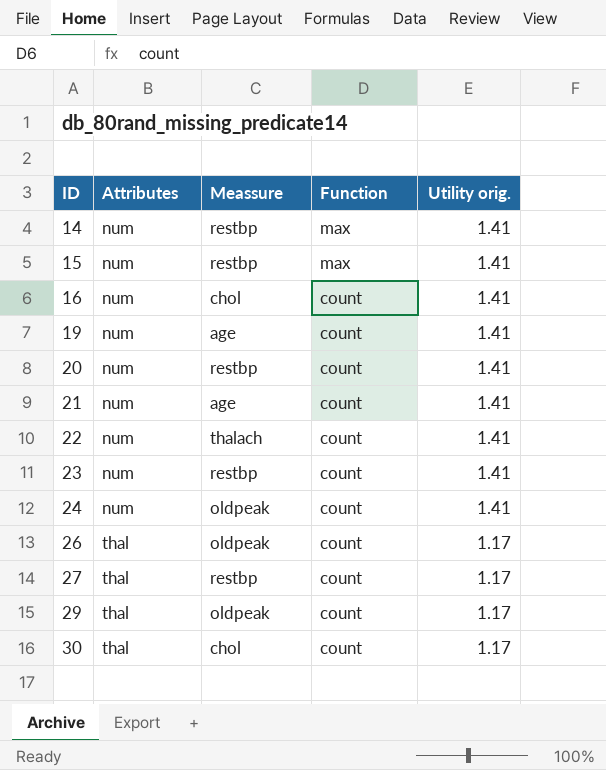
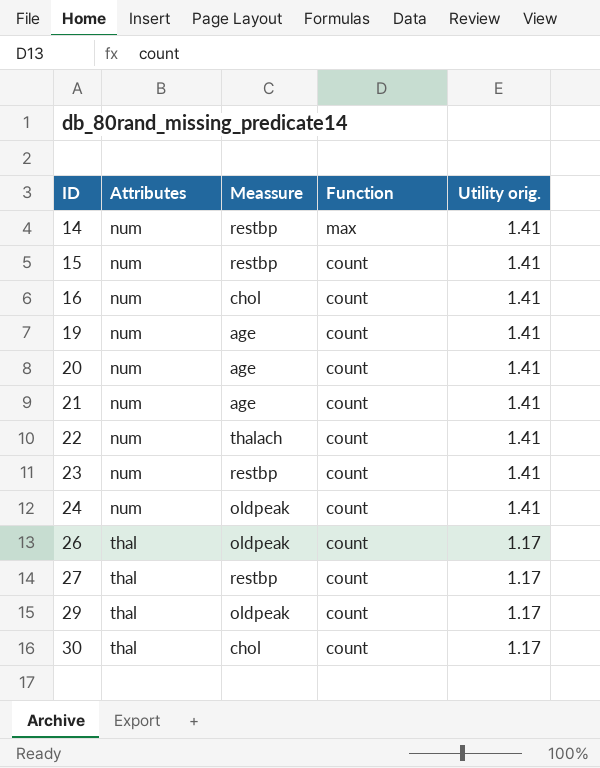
15 | Function: max -> count
20 | Meassure: restbp -> age

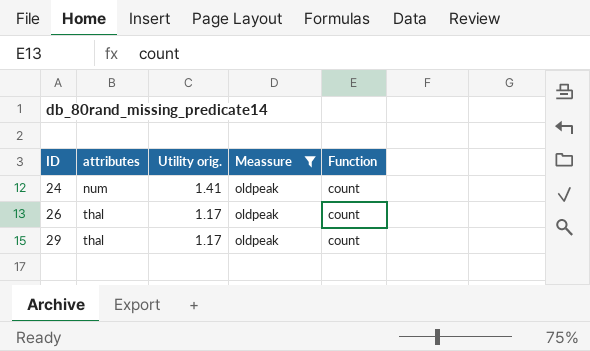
filter: none -> Meassure = oldpeak
column name: Attributes -> attributes
column Utility orig. | position: 5 -> 3

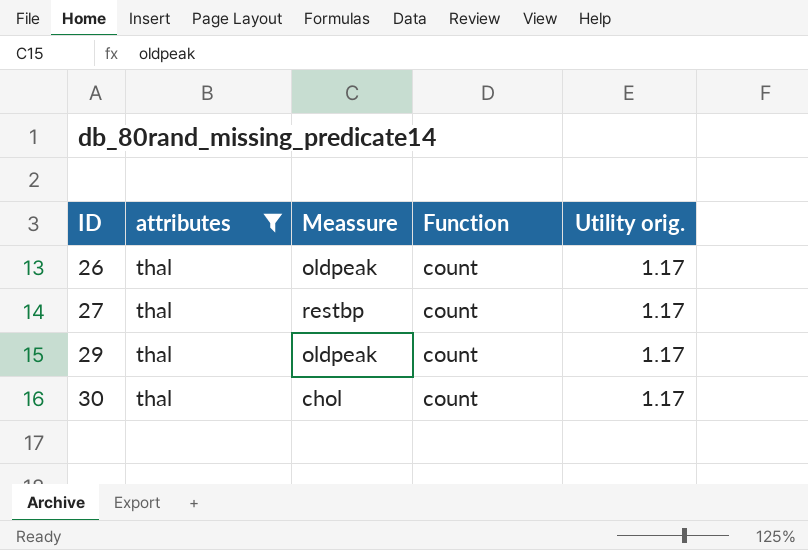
filter: Meassure = oldpeak -> attributes = thal
column Utility orig. | position: 3 -> 5

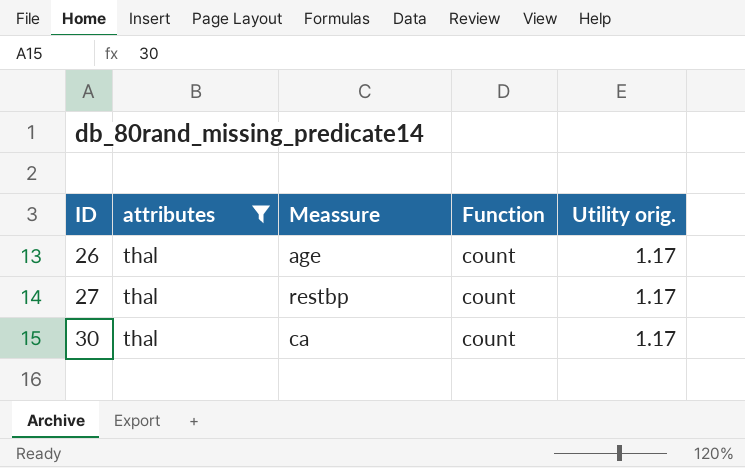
row 29: thal | oldpeak | count | 1.17 -> none
26 | Meassure: oldpeak -> age
30 | Meassure: chol -> ca

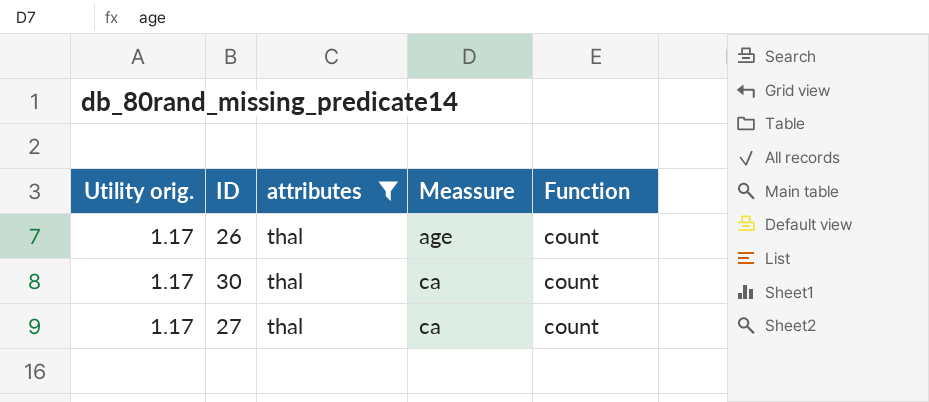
row order: ID ascending -> Meassure ascending
column Utility orig. | position: 5 -> 1
27 | Meassure: restbp -> ca

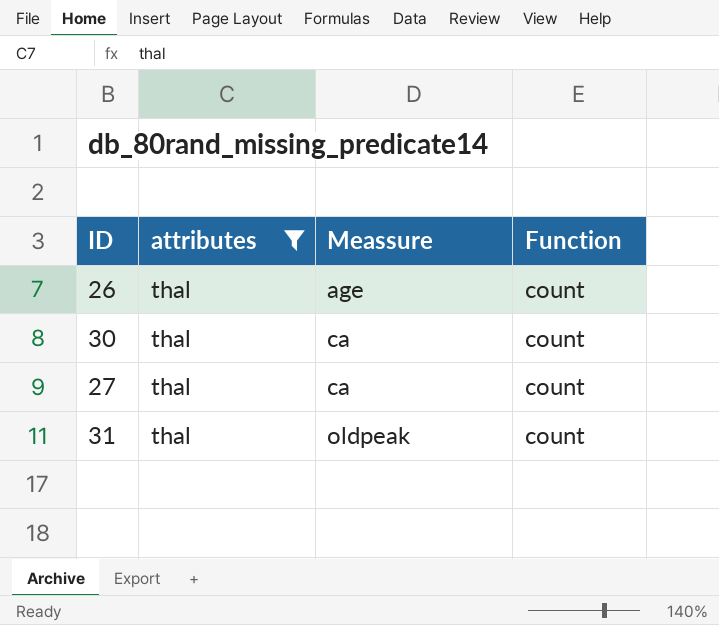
column Utility orig. | position: 1 -> none
row 31: none -> thal | oldpeak | count

